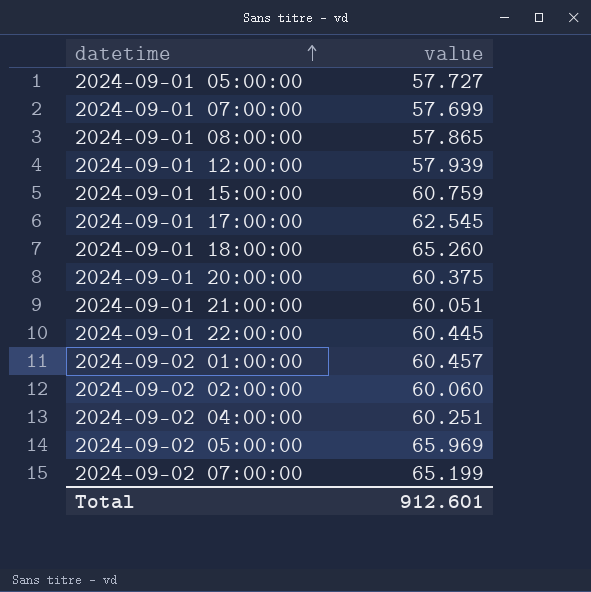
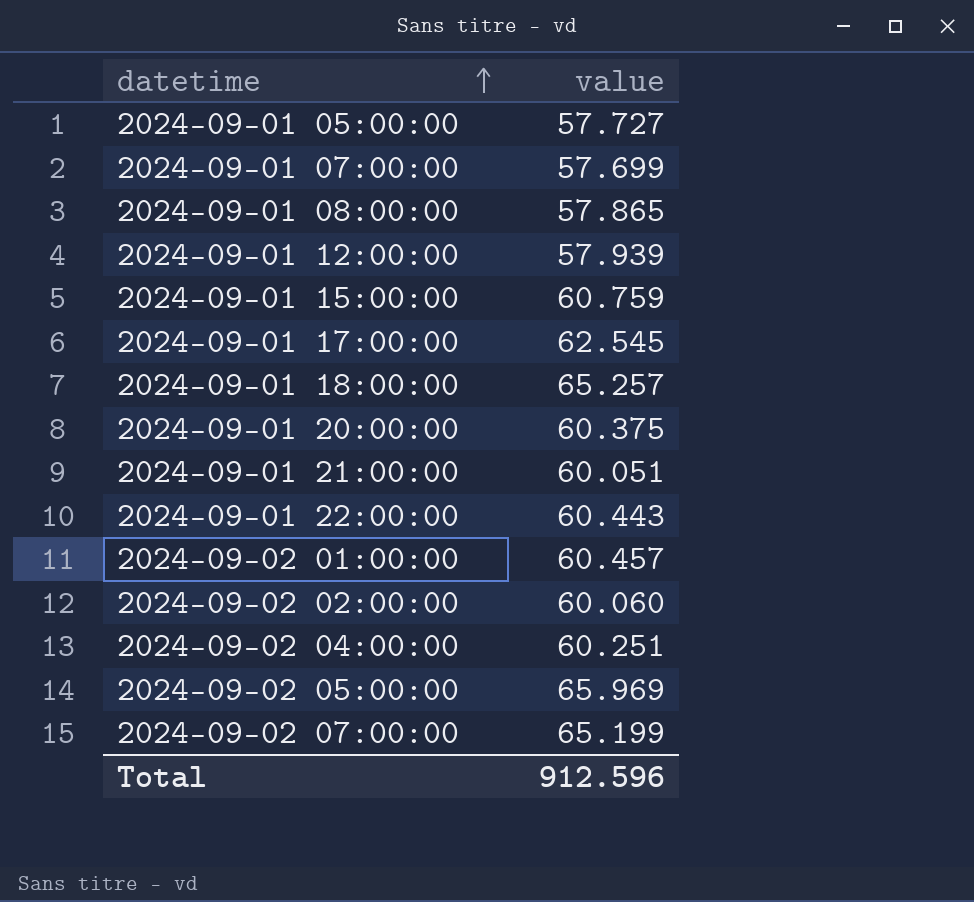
2024-09-01 18:00:00 | value: 65.260 -> 65.257
2024-09-01 22:00:00 | value: 60.445 -> 60.443
Total | value: 912.601 -> 912.596

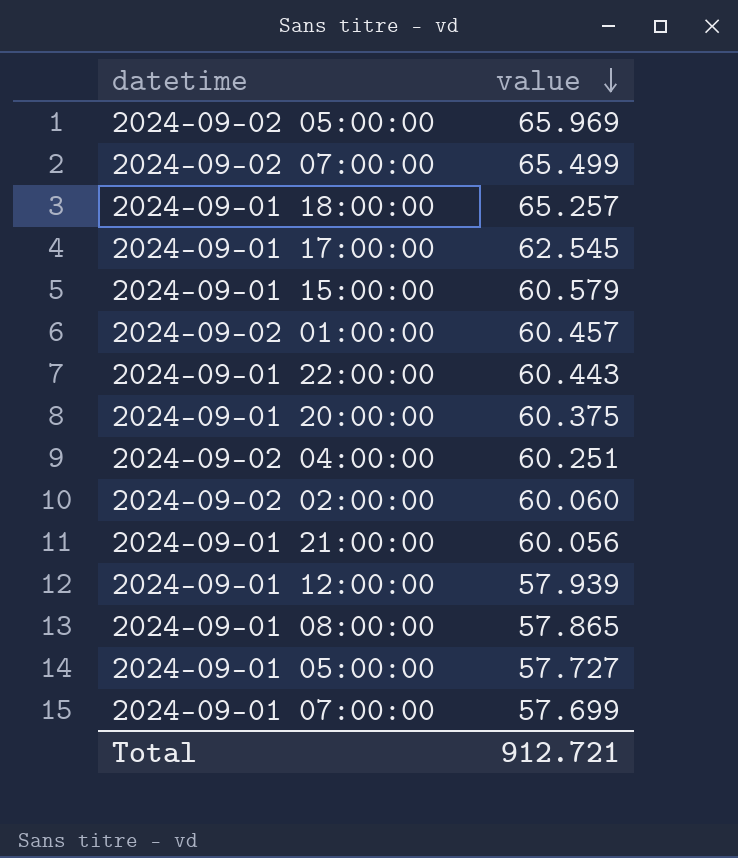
row order: datetime ascending -> value descending
2024-09-02 07:00:00 | value: 65.199 -> 65.499
2024-09-01 15:00:00 | value: 60.759 -> 60.579
2024-09-01 21:00:00 | value: 60.051 -> 60.056
Total | value: 912.596 -> 912.721

